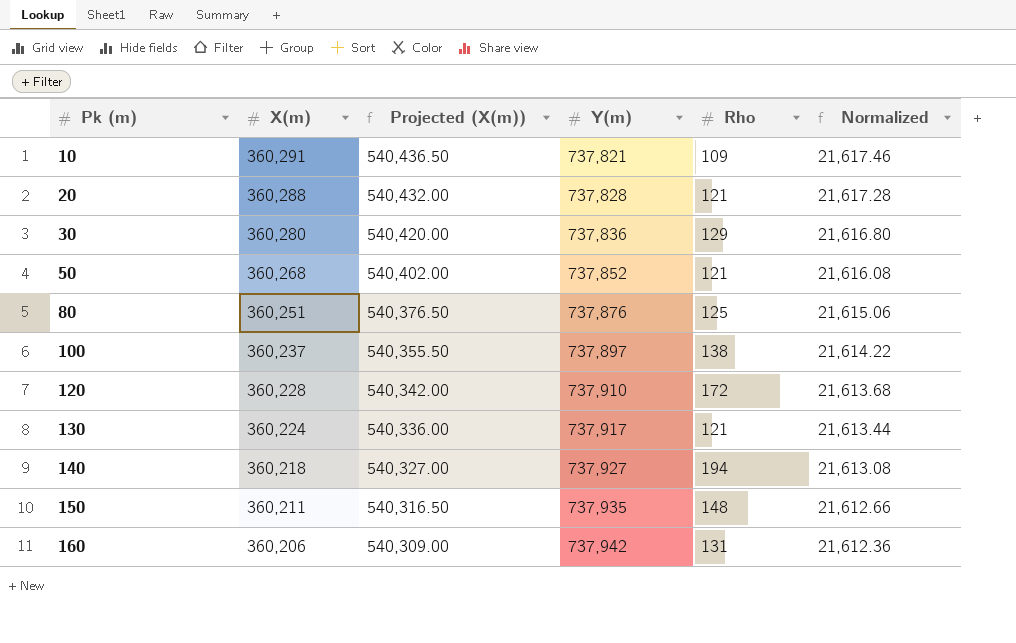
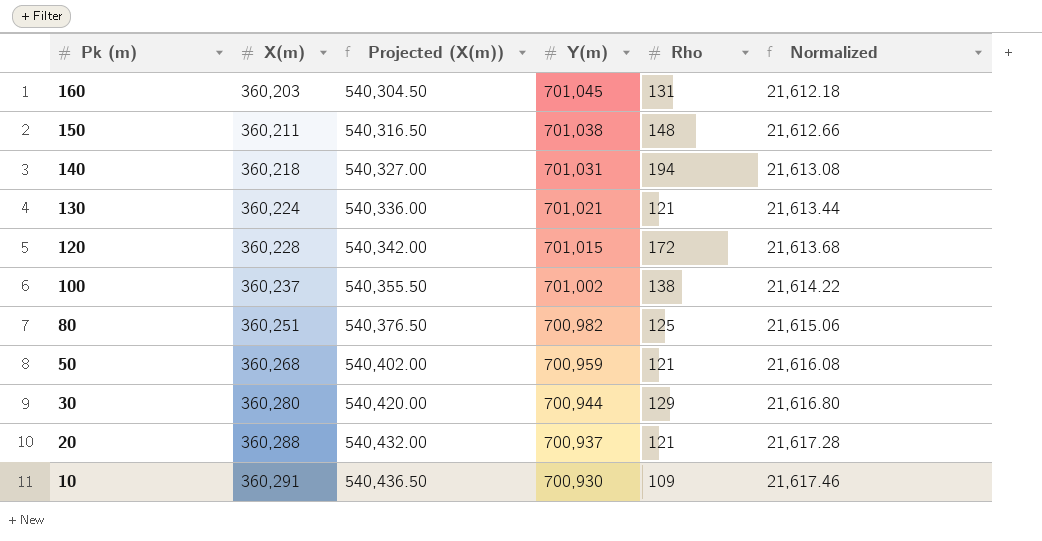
row order: Pk (m) ascending -> Pk (m) descending
160 | X(m): 360,206 -> 360,203
160 | Projected (X(m)): 540,309.00 -> 540,304.50
160 | Y(m): 737,942 -> 701,045
160 | Normalized: 21,612.36 -> 21,612.18
150 | Y(m): 737,935 -> 701,038
140 | Y(m): 737,927 -> 701,031
130 | Y(m): 737,917 -> 701,021
120 | Y(m): 737,910 -> 701,015
100 | Y(m): 737,897 -> 701,002
80 | Y(m): 737,876 -> 700,982
50 | Y(m): 737,852 -> 700,959
30 | Y(m): 737,836 -> 700,944
20 | Y(m): 737,828 -> 700,937
10 | Y(m): 737,821 -> 700,930

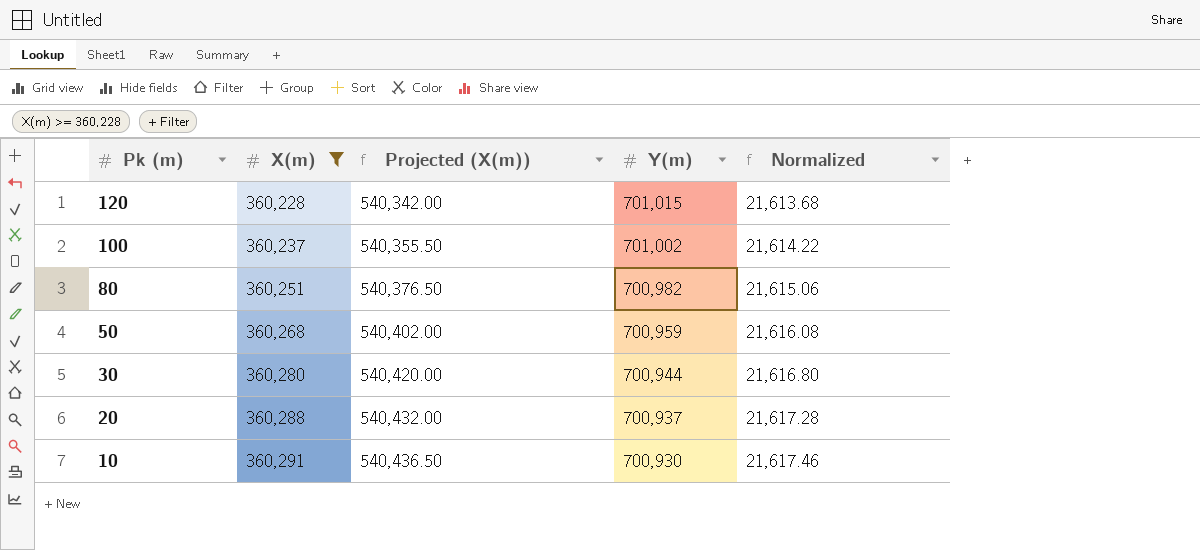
filter: none -> X(m) >= 360,228
column Rho | position: 5 -> none

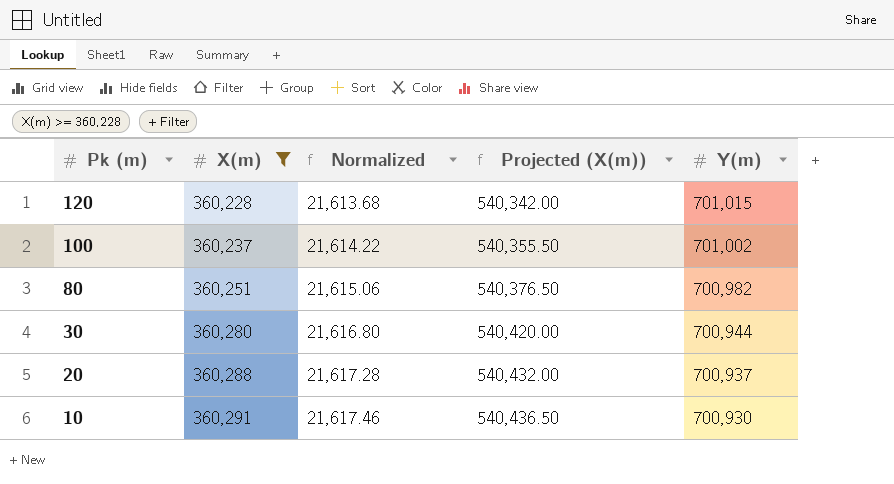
column Normalized | position: 5 -> 3
row 50: 360,268 | 540,402.00 | 700,959 | 21,616.08 -> none

